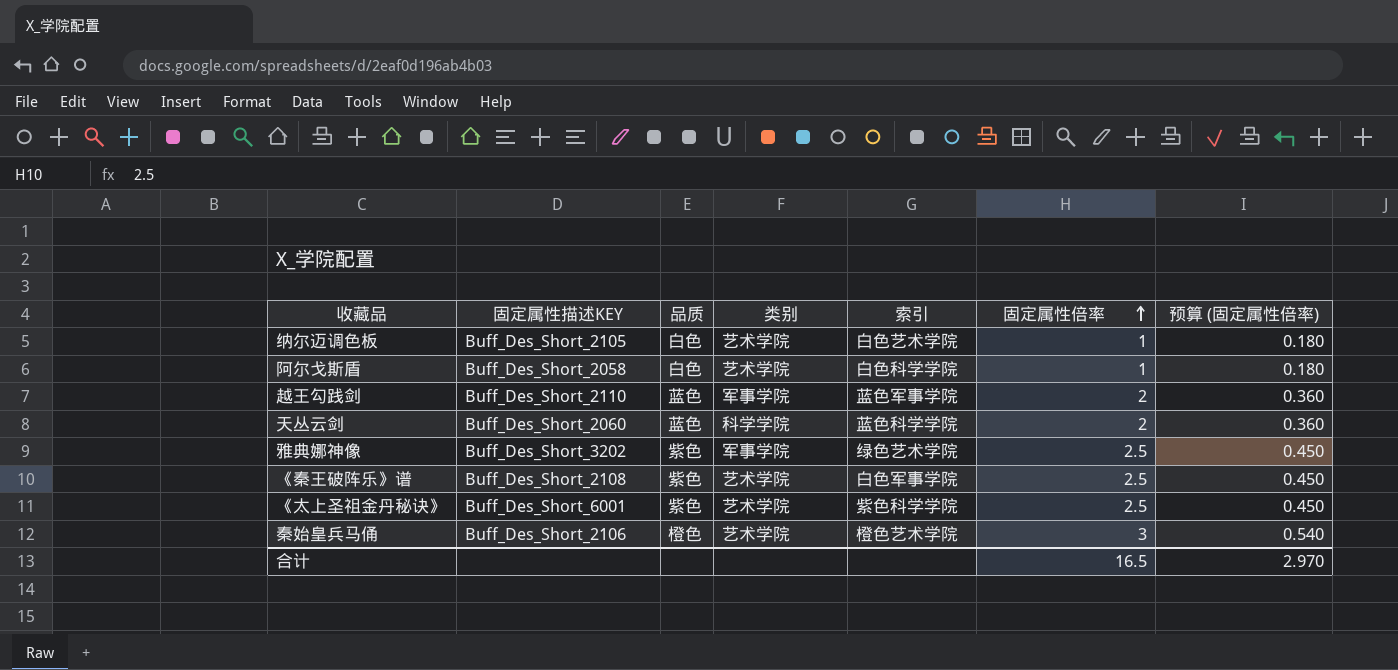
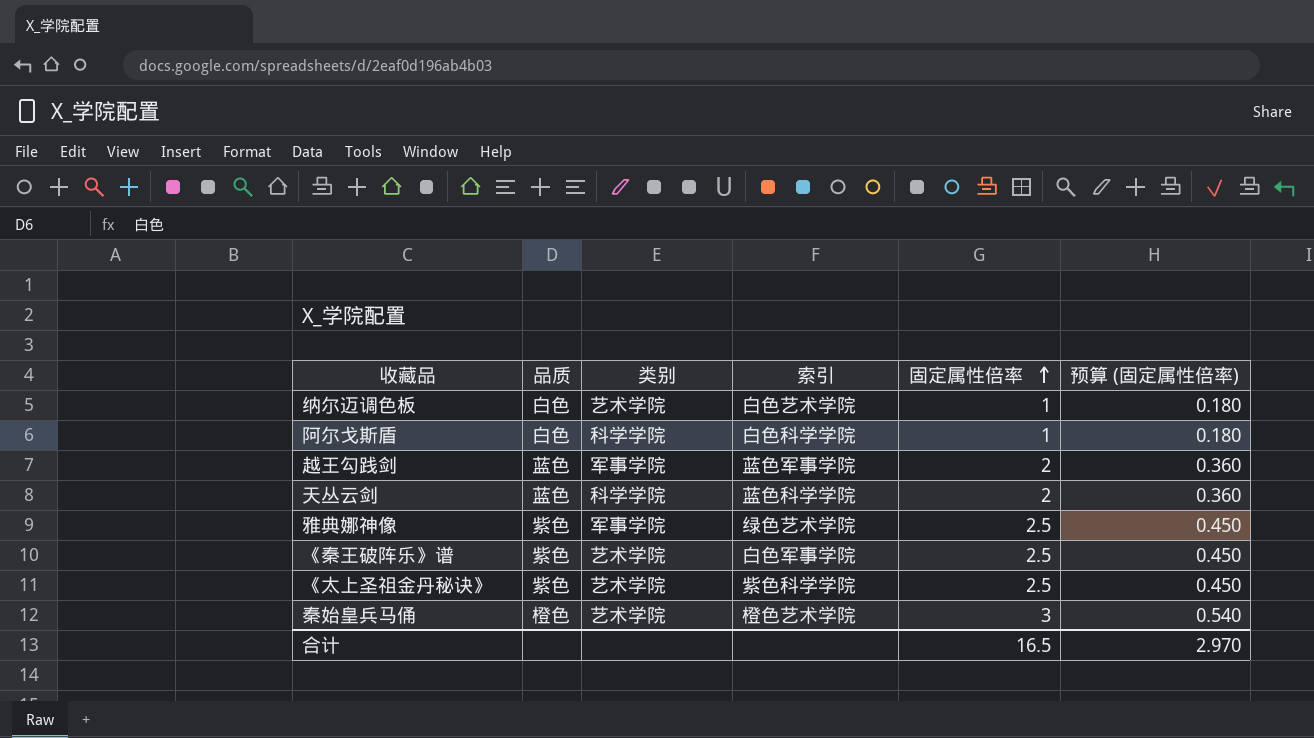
column 固定属性描述KEY | position: 2 -> none
阿尔戈斯盾 | 类别: 艺术学院 -> 科学学院

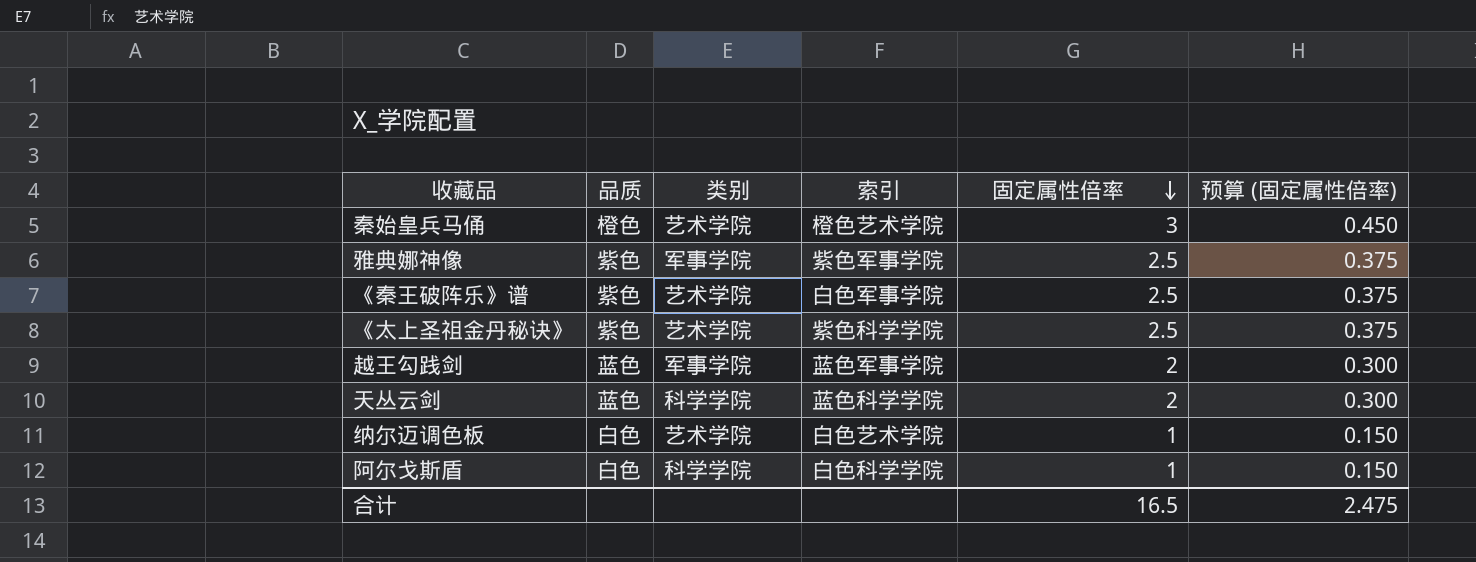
row order: 固定属性倍率 ascending -> 固定属性倍率 descending
column 预算 (固定属性倍率) | formula: [固定属性倍率] * 0.18 -> [固定属性倍率] * 0.15
雅典娜神像 | 索引: 绿色艺术学院 -> 紫色军事学院
合计 | 预算 (固定属性倍率): 2.970 -> 2.475

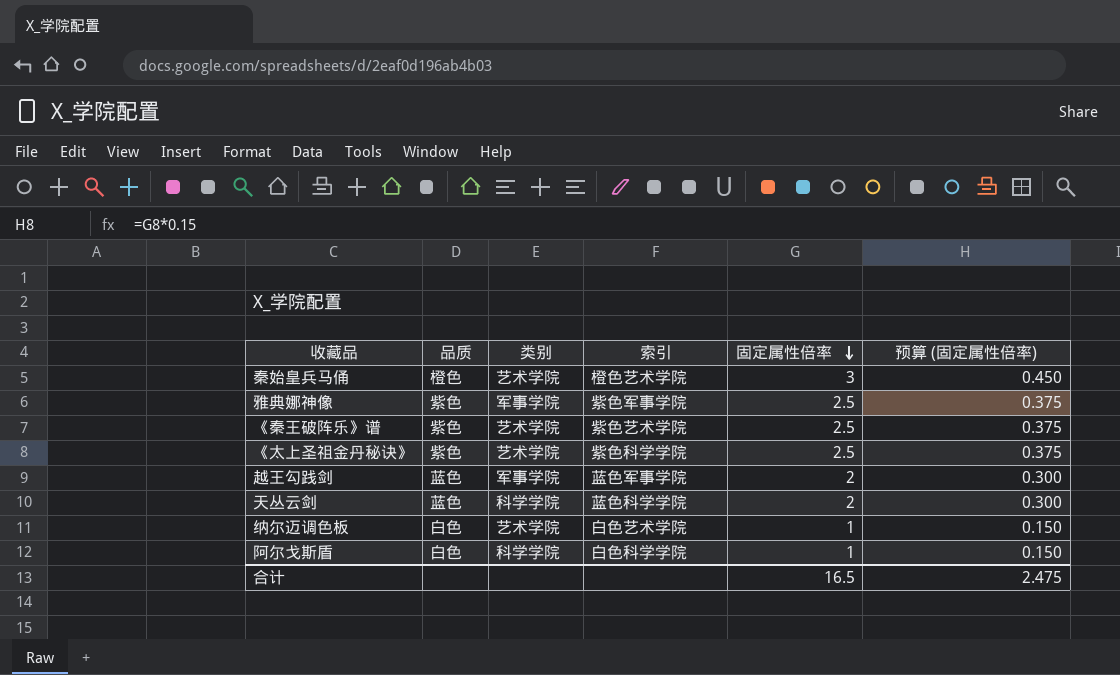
《秦王破阵乐》谱 | 索引: 白色军事学院 -> 紫色艺术学院

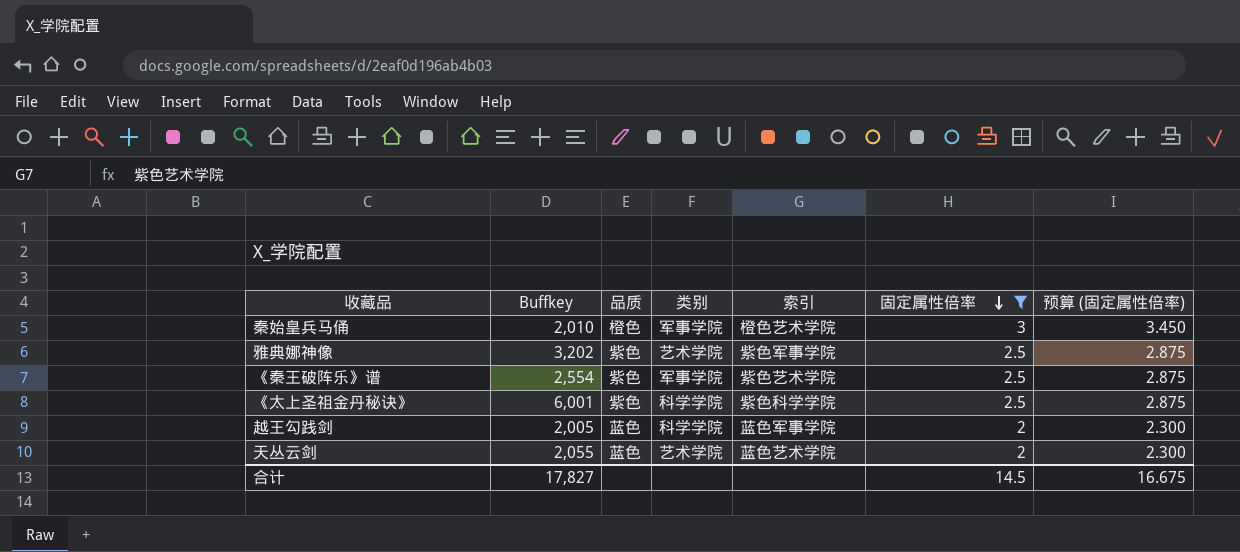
filter: none -> 固定属性倍率 != 1
column Buffkey | position: none -> 2
column 预算 (固定属性倍率) | formula: [固定属性倍率] * 0.15 -> [固定属性倍率] * 1.15
秦始皇兵马俑 | 类别: 艺术学院 -> 军事学院
雅典娜神像 | 类别: 军事学院 -> 艺术学院
《秦王破阵乐》谱 | 类别: 艺术学院 -> 军事学院
《太上圣祖金丹秘诀》 | 类别: 艺术学院 -> 科学学院
越王勾践剑 | 类别: 军事学院 -> 科学学院
天丛云剑 | 类别: 科学学院 -> 艺术学院
天丛云剑 | 索引: 蓝色科学学院 -> 蓝色艺术学院
合计 | 固定属性倍率: 16.5 -> 14.5
合计 | 预算 (固定属性倍率): 2.475 -> 16.675

